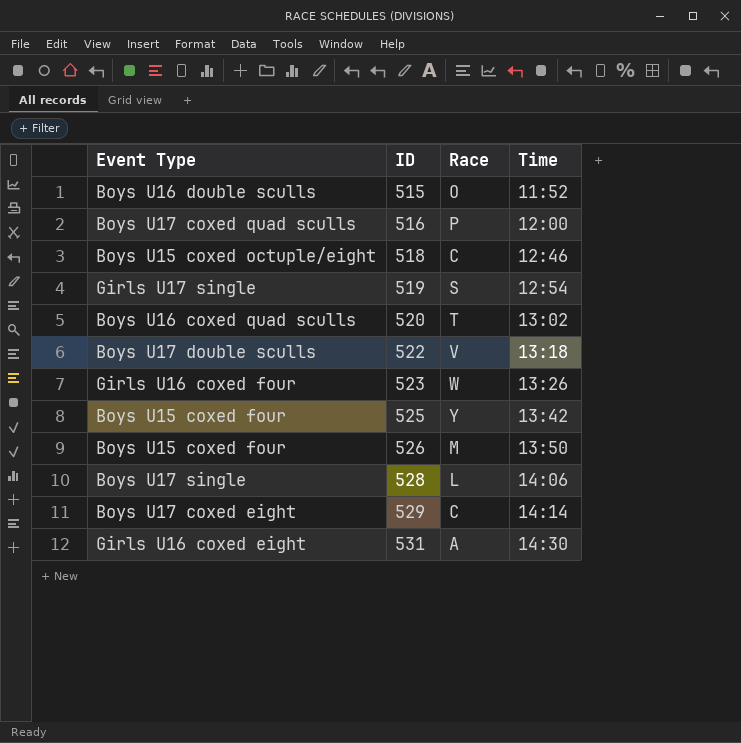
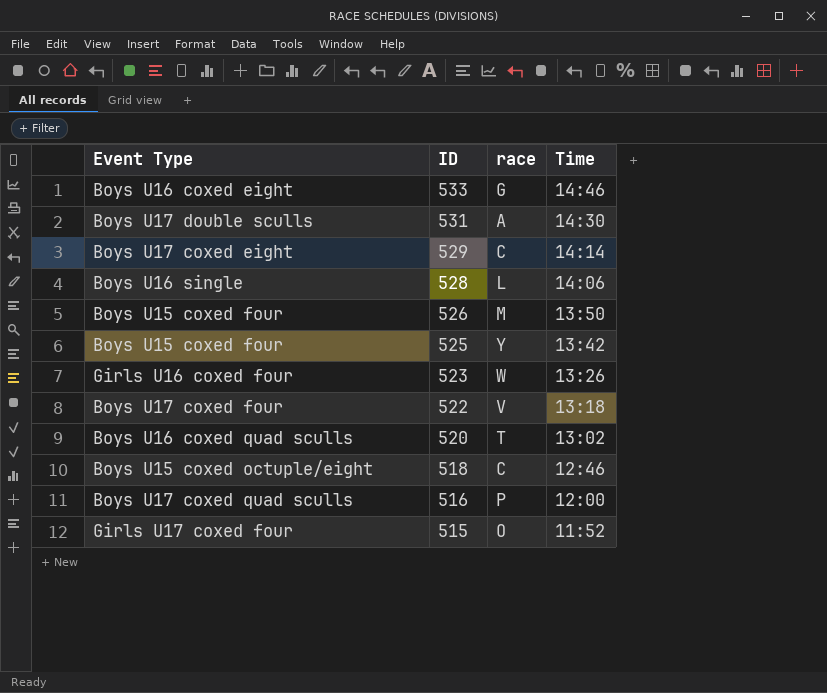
row order: ID ascending -> ID descending
column name: Race -> race
row 519: Girls U17 single | S | 12:54 -> none
row 533: none -> Boys U16 coxed eight | G | 14:46
531 | Event Type: Girls U16 coxed eight -> Boys U17 double sculls
528 | Event Type: Boys U17 single -> Boys U16 single
522 | Event Type: Boys U17 double sculls -> Boys U17 coxed four
515 | Event Type: Boys U16 double sculls -> Girls U17 coxed four

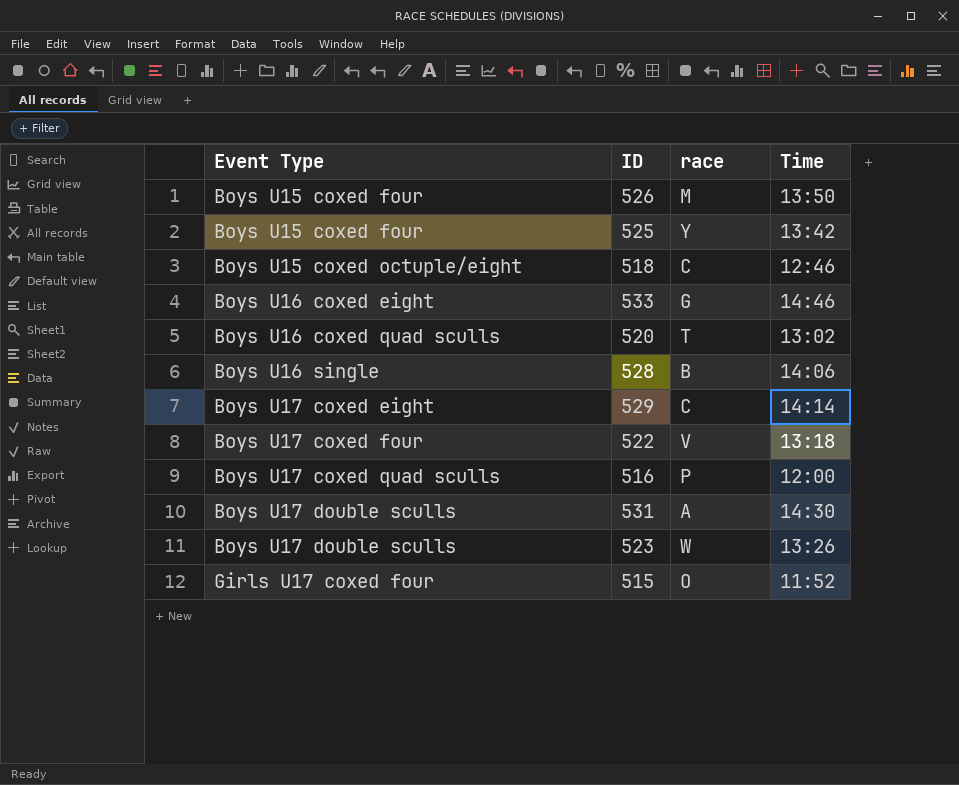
row order: ID descending -> Event Type ascending
528 | race: L -> B
523 | Event Type: Girls U16 coxed four -> Boys U17 double sculls

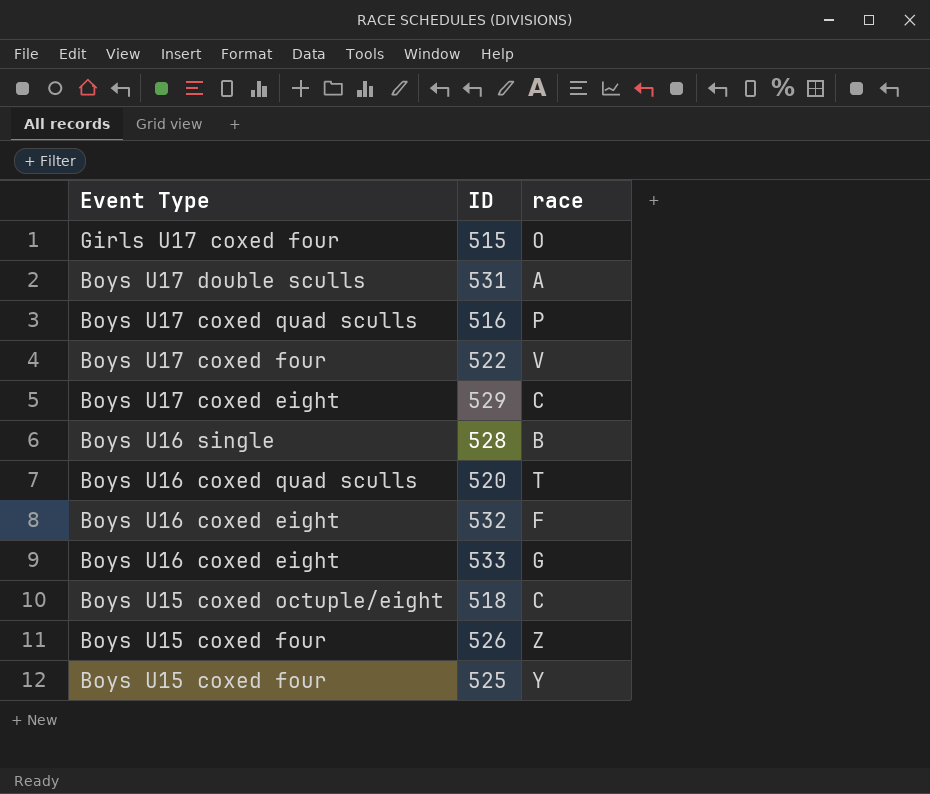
row order: Event Type ascending -> Event Type descending
column Time | position: 4 -> none
row 523: Boys U17 double sculls | W | 13:26 -> none
row 532: none -> Boys U16 coxed eight | F
526 | race: M -> Z

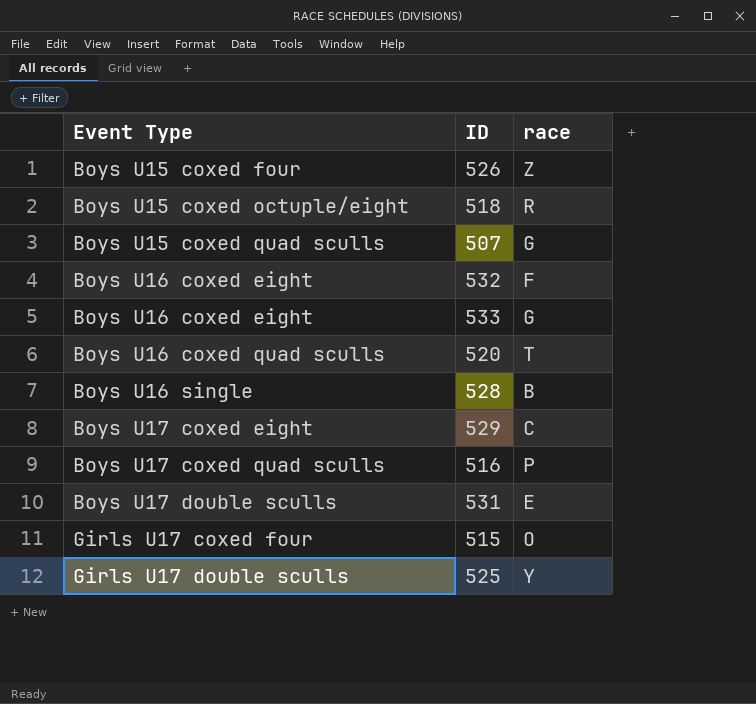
row order: Event Type descending -> Event Type ascending
row 522: Boys U17 coxed four | V -> none
518 | race: C -> R
row 507: none -> Boys U15 coxed quad sculls | G
531 | race: A -> E
525 | Event Type: Boys U15 coxed four -> Girls U17 double sculls

